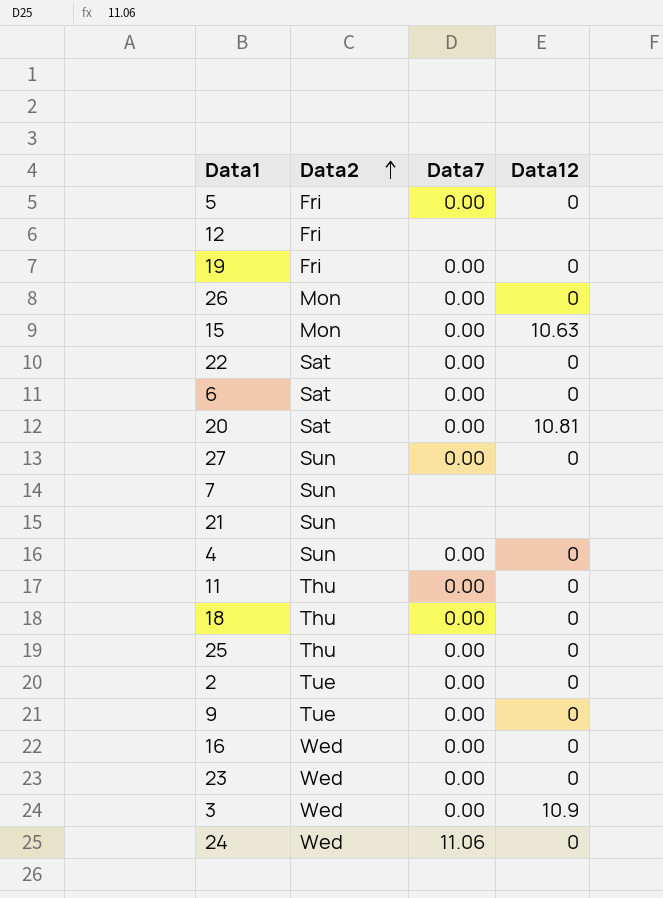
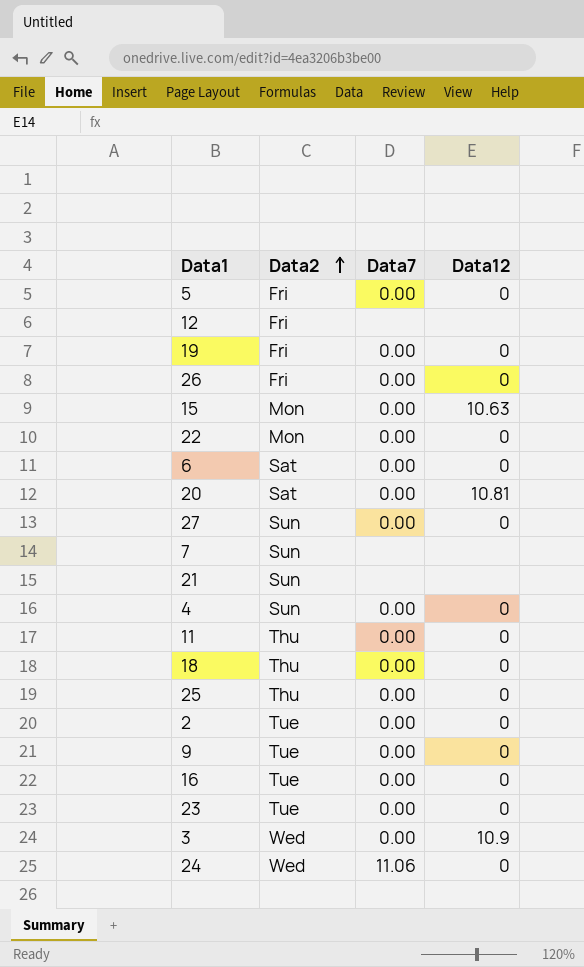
26 | Data2: Mon -> Fri
22 | Data2: Sat -> Mon
16 | Data2: Wed -> Tue
23 | Data2: Wed -> Tue

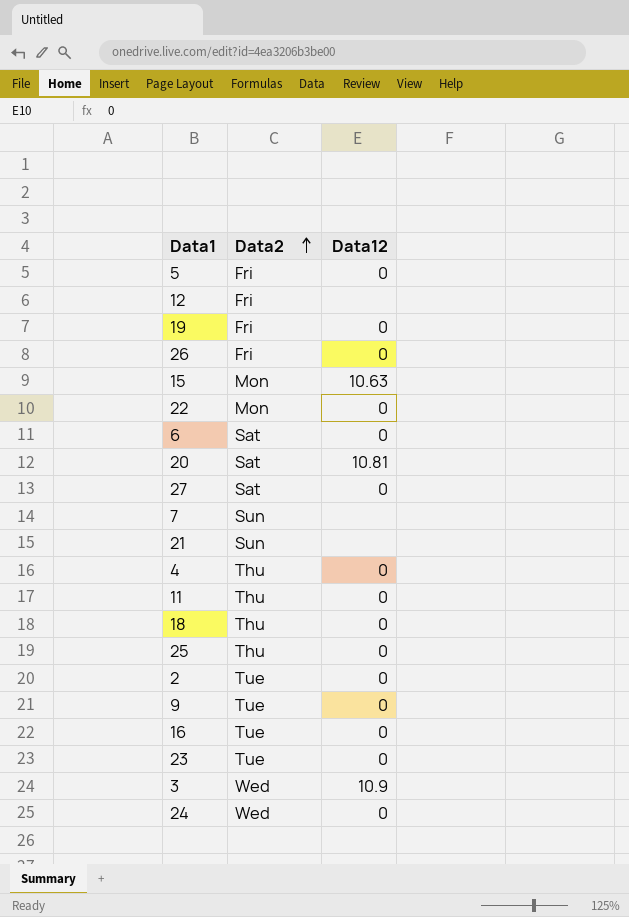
column Data7 | position: 3 -> none
27 | Data2: Sun -> Sat
4 | Data2: Sun -> Thu

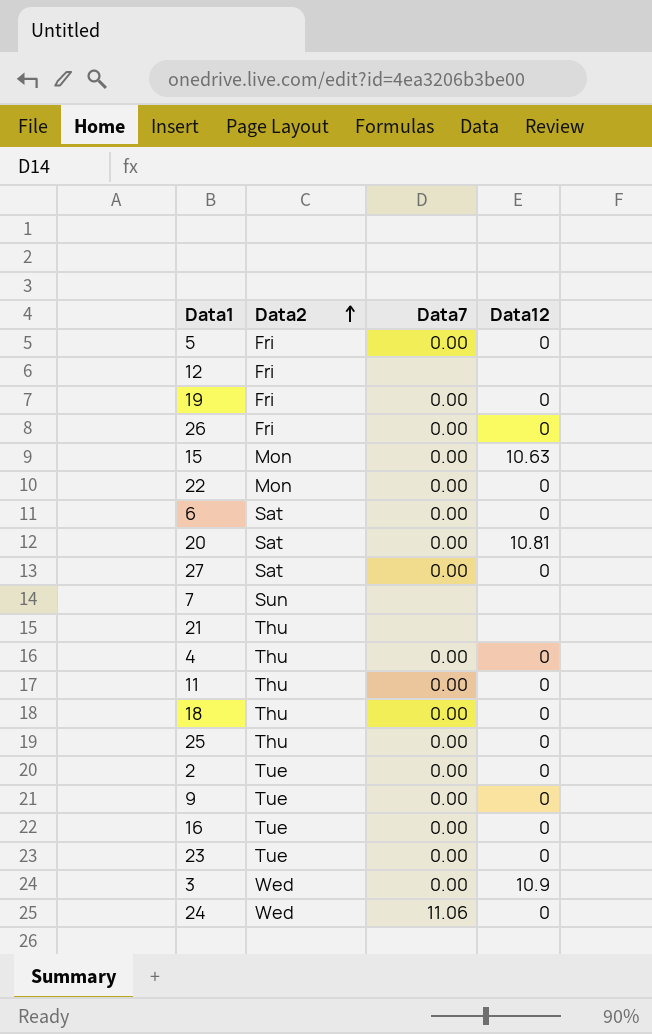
column Data7 | position: none -> 3
21 | Data2: Sun -> Thu

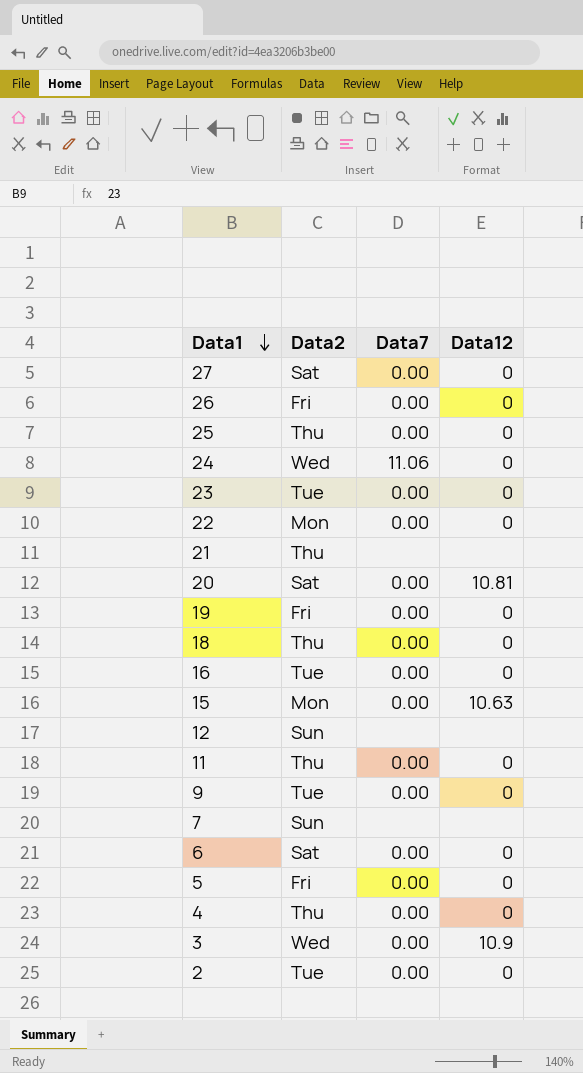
row order: Data2 ascending -> Data1 descending
12 | Data2: Fri -> Sun

